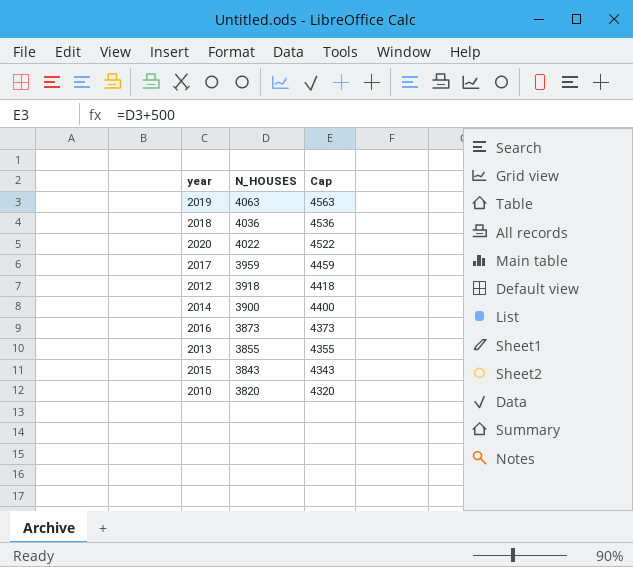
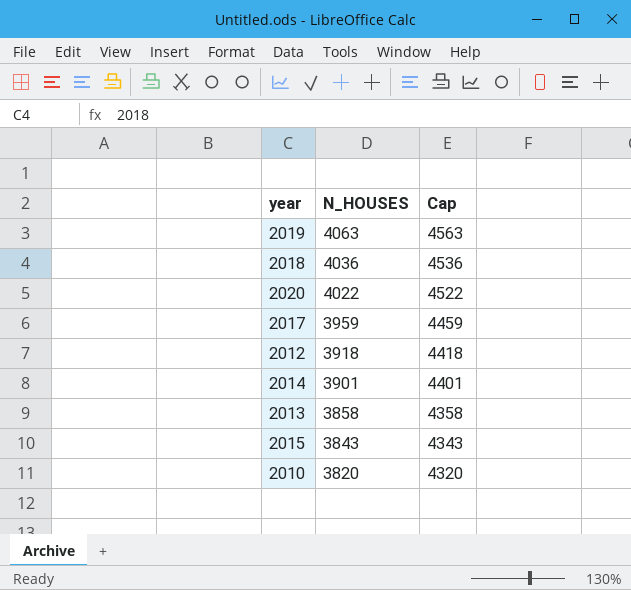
row 2016: 3873 | 4373 -> none
2014 | N_HOUSES: 3900 -> 3901
2014 | Cap: 4400 -> 4401
2013 | N_HOUSES: 3855 -> 3858
2013 | Cap: 4355 -> 4358

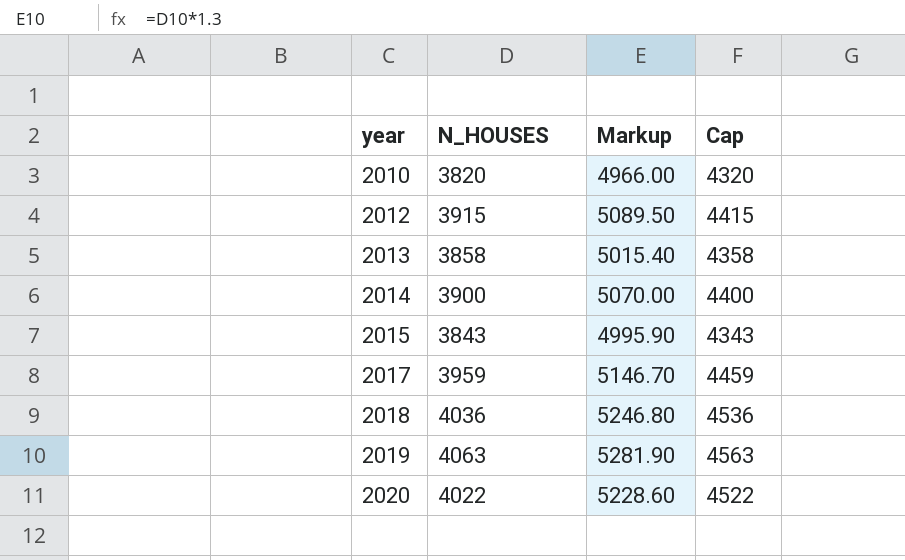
row order: N_HOUSES descending -> year ascending
column Markup | formula: none -> [N_HOUSES] * 1.3
2012 | N_HOUSES: 3918 -> 3915
2012 | Cap: 4418 -> 4415
2014 | N_HOUSES: 3901 -> 3900
2014 | Cap: 4401 -> 4400

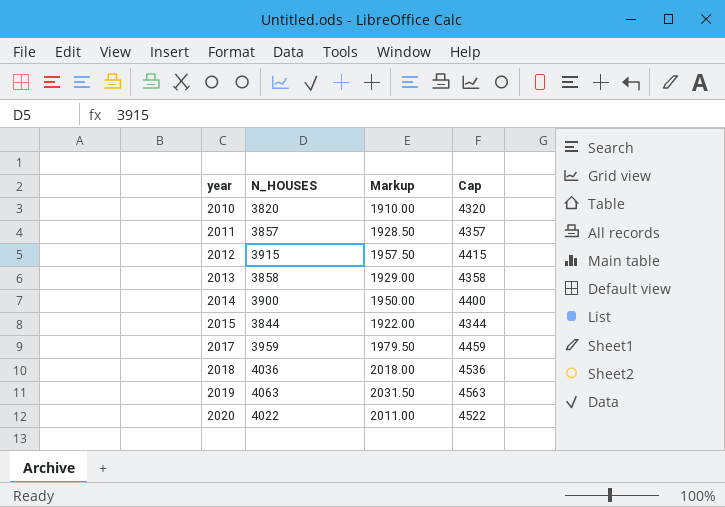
column Markup | formula: [N_HOUSES] * 1.3 -> [N_HOUSES] * 0.5
row 2011: none -> 3857 | 1928.50 | 4357
2015 | N_HOUSES: 3843 -> 3844
2015 | Cap: 4343 -> 4344

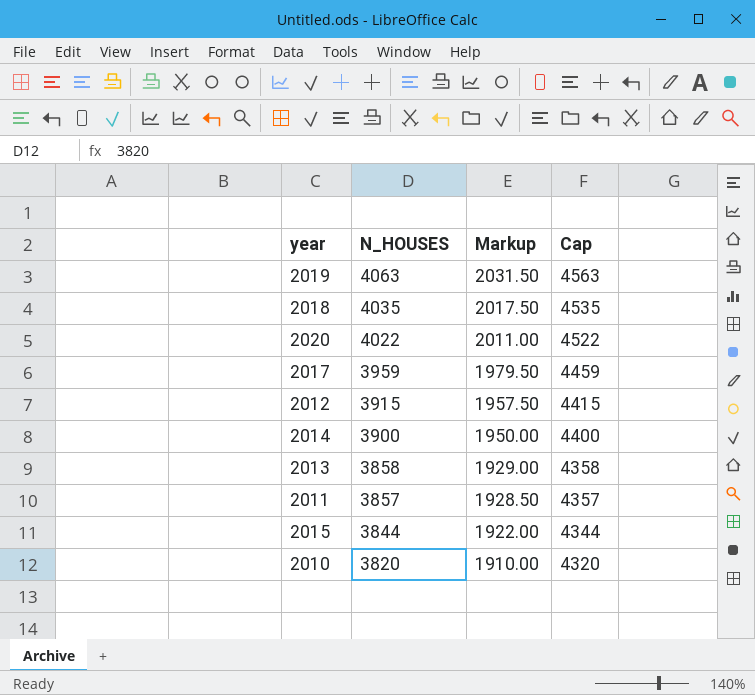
row order: year ascending -> N_HOUSES descending
2018 | N_HOUSES: 4036 -> 4035
2018 | Markup: 2018.00 -> 2017.50
2018 | Cap: 4536 -> 4535

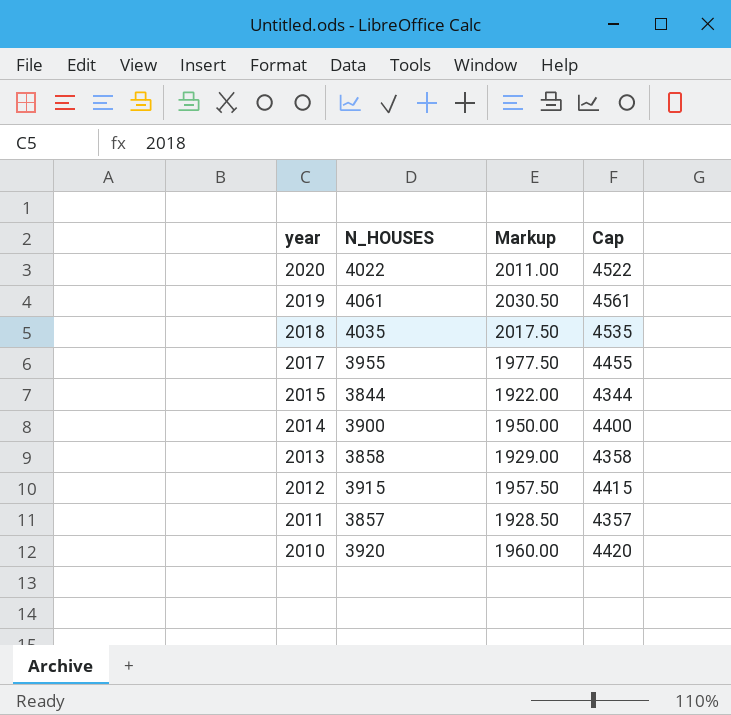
row order: N_HOUSES descending -> year descending
2019 | N_HOUSES: 4063 -> 4061
2019 | Markup: 2031.50 -> 2030.50
2019 | Cap: 4563 -> 4561
2017 | N_HOUSES: 3959 -> 3955
2017 | Markup: 1979.50 -> 1977.50
2017 | Cap: 4459 -> 4455
2010 | N_HOUSES: 3820 -> 3920
2010 | Markup: 1910.00 -> 1960.00
2010 | Cap: 4320 -> 4420

